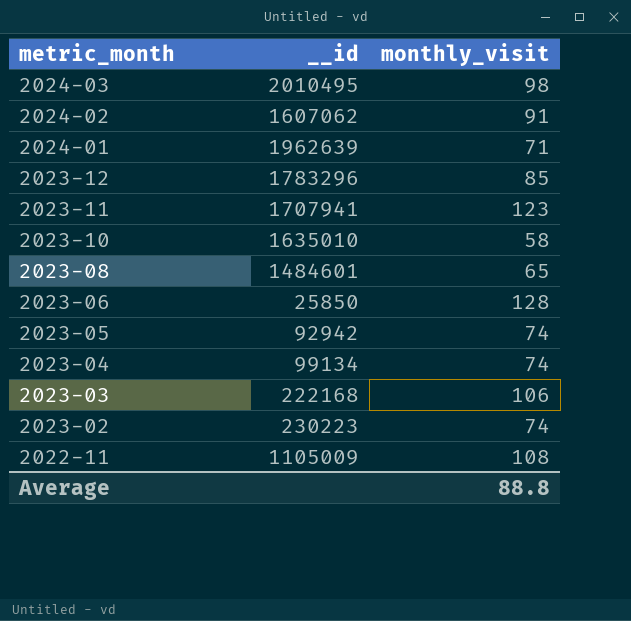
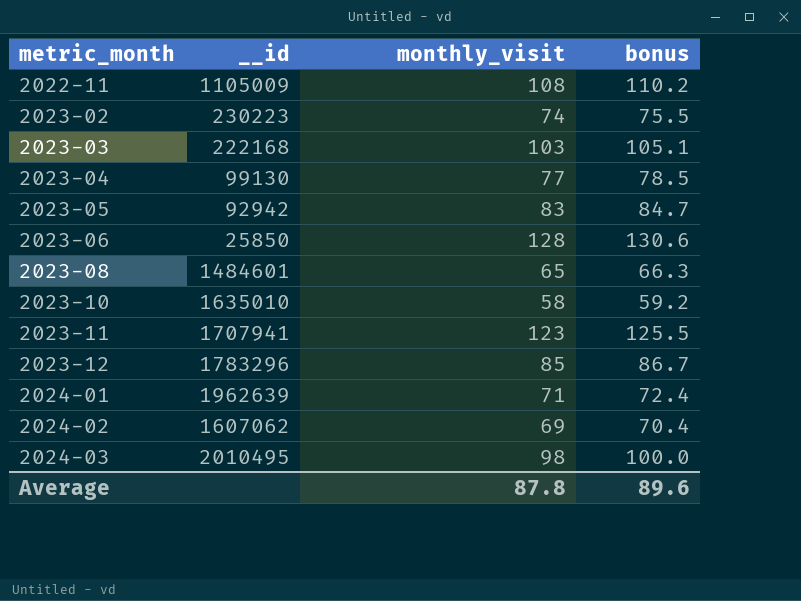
row order: metric_month descending -> metric_month ascending
column bonus | formula: none -> [monthly_visit] * 1.02
2023-03 | monthly_visit: 106 -> 103
2023-04 | __id: 99134 -> 99130
2023-04 | monthly_visit: 74 -> 77
2023-05 | monthly_visit: 74 -> 83
2024-02 | monthly_visit: 91 -> 69
Average | monthly_visit: 88.8 -> 87.8

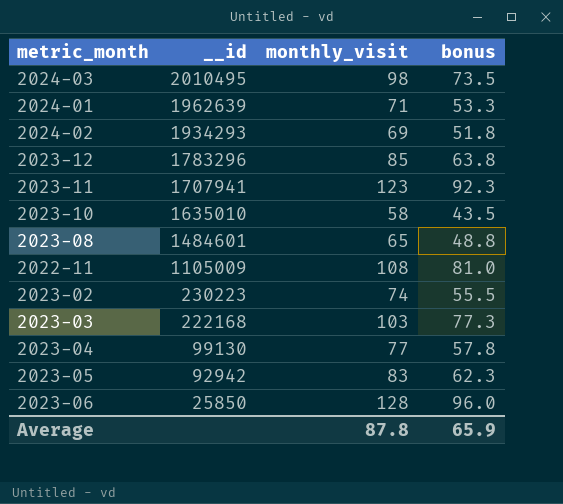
row order: metric_month ascending -> __id descending
column bonus | formula: [monthly_visit] * 1.02 -> [monthly_visit] * 0.75
2024-02 | __id: 1607062 -> 1934293
Average | bonus: 89.6 -> 65.9

